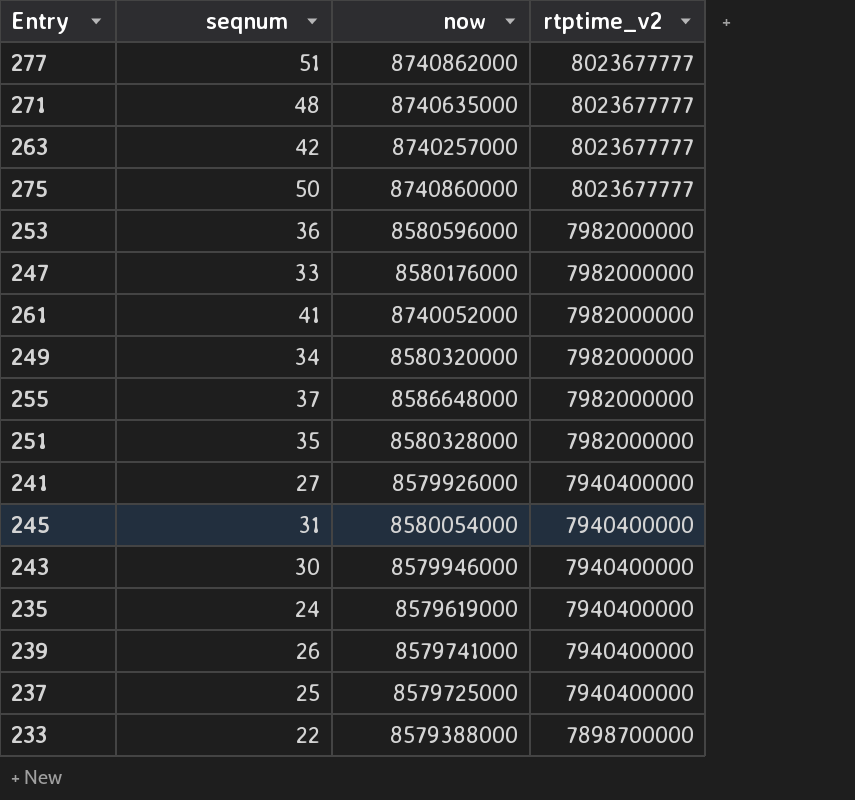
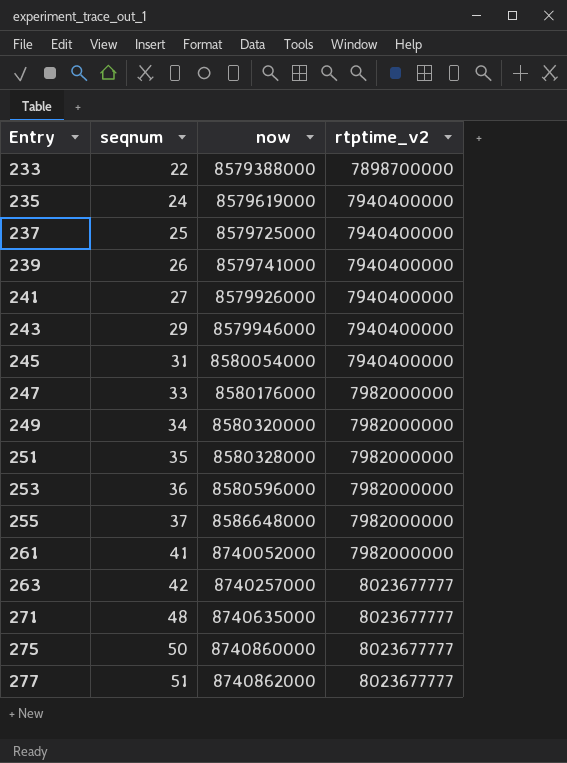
row order: rtptime_v2 descending -> Entry ascending
243 | seqnum: 30 -> 29

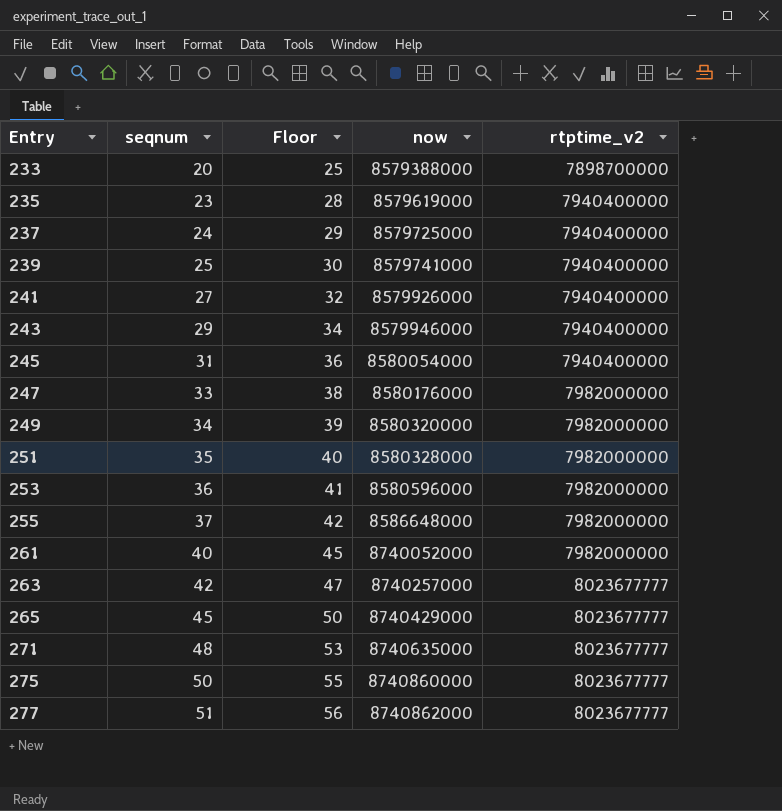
column Floor | formula: none -> [seqnum] + 5
233 | seqnum: 22 -> 20
235 | seqnum: 24 -> 23
237 | seqnum: 25 -> 24
239 | seqnum: 26 -> 25
261 | seqnum: 41 -> 40
row 265: none -> 45 | 50 | 8740429000 | 8023677777

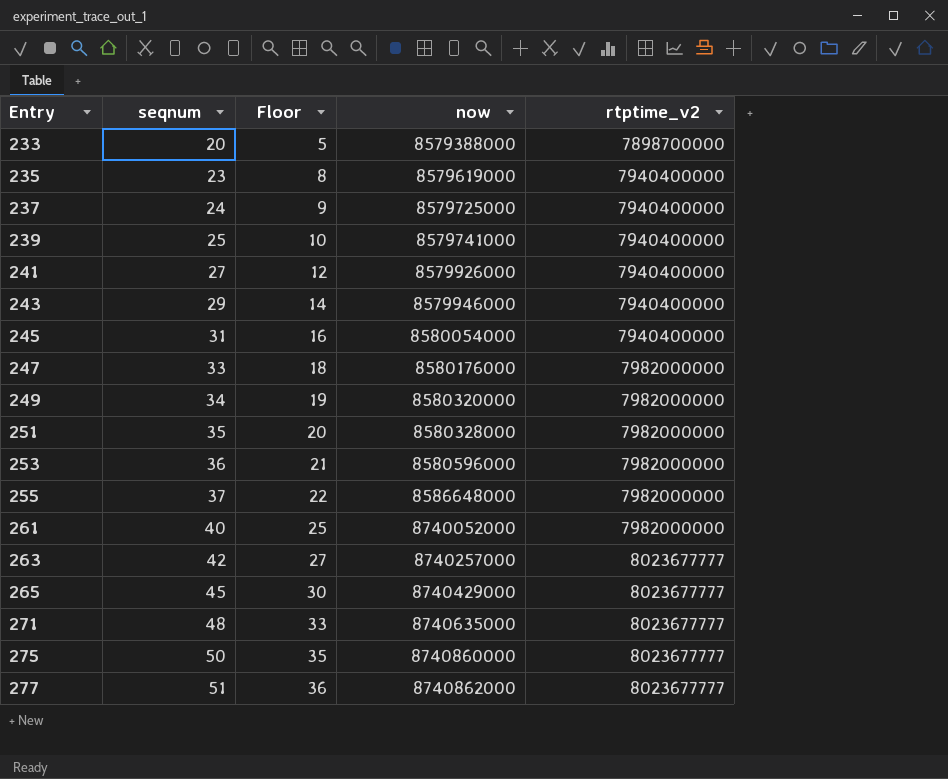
column Floor | formula: [seqnum] + 5 -> [seqnum] - 15

